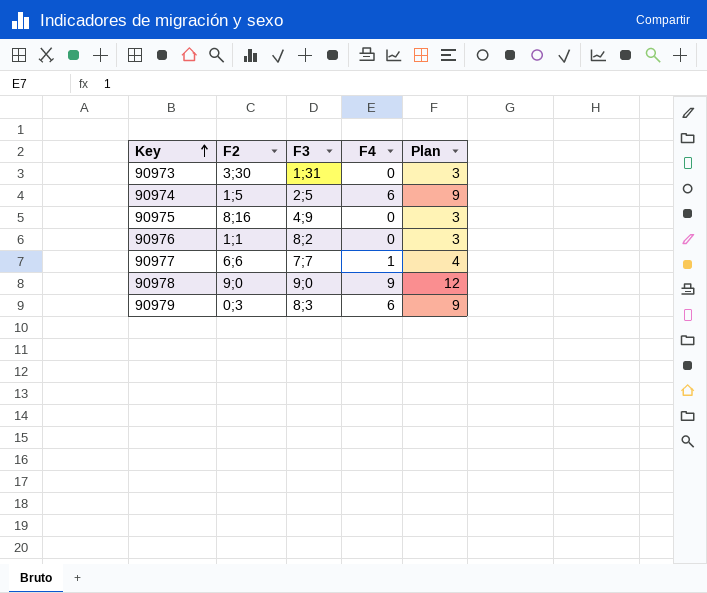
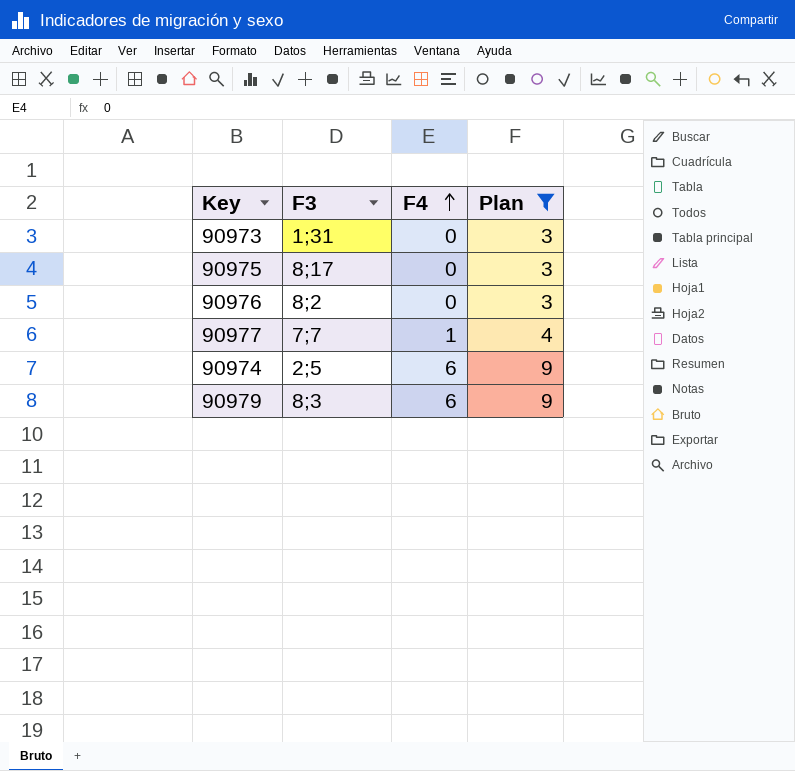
filter: none -> Plan != 12
row order: Key ascending -> F4 ascending
column F2 | position: 2 -> none
90975 | F3: 4;9 -> 8;17

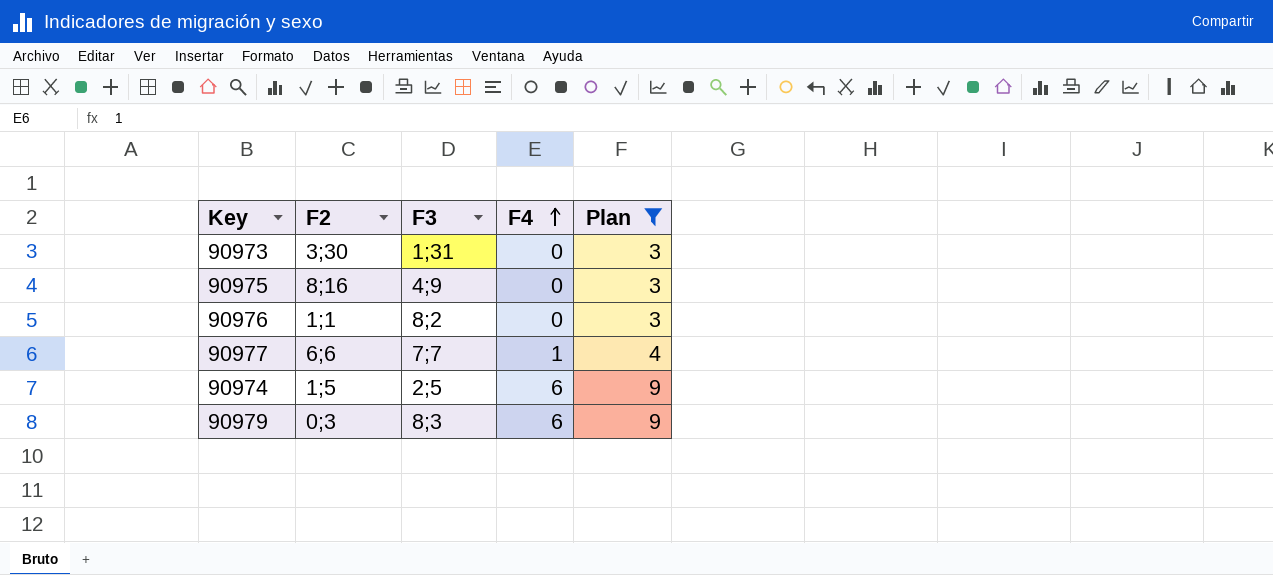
column F2 | position: none -> 2
90975 | F3: 8;17 -> 4;9

